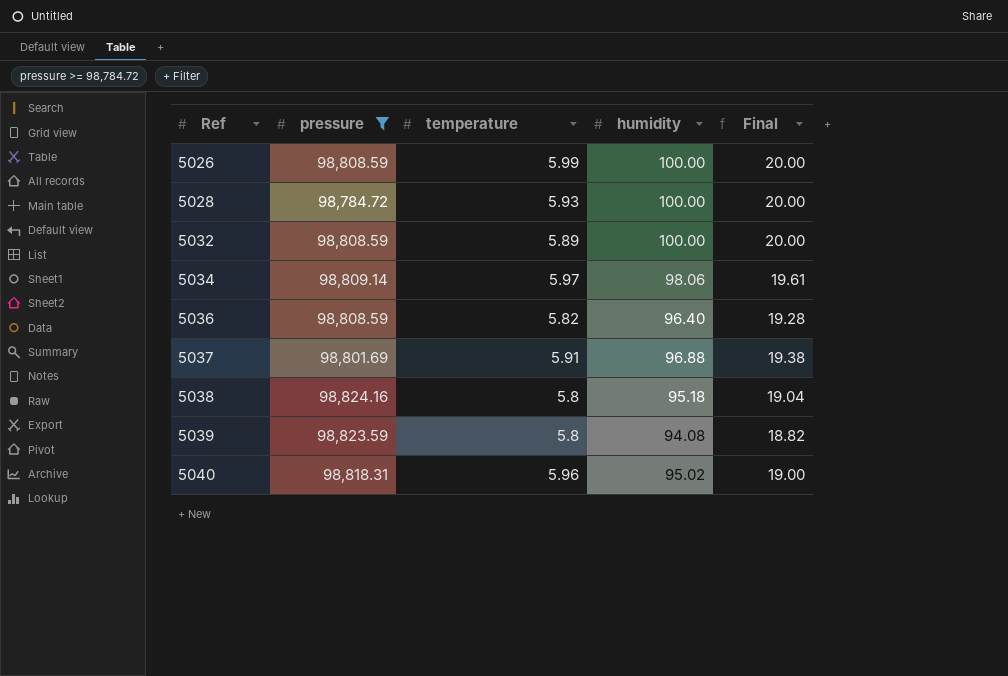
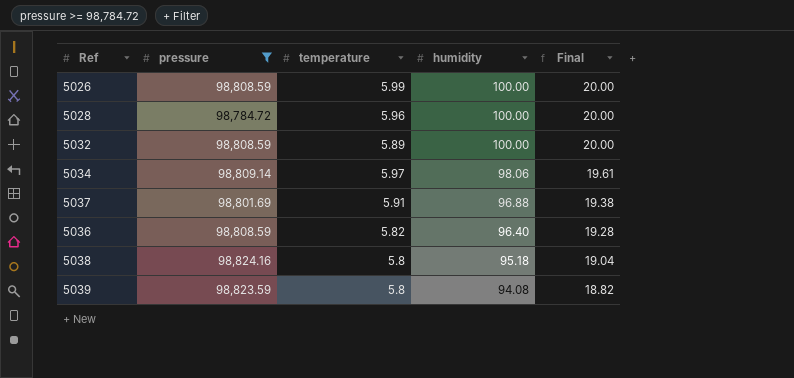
row order: Ref ascending -> humidity descending
row 5040: 98,818.31 | 5.96 | 95.02 | 19.00 -> none
5028 | temperature: 5.93 -> 5.96

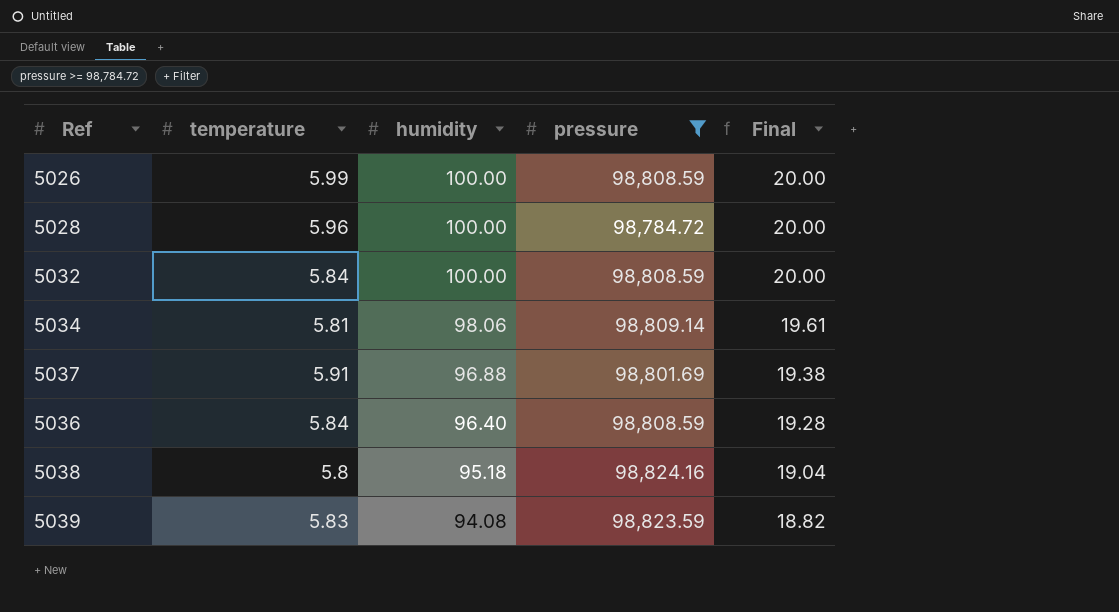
column pressure | position: 2 -> 4
5032 | temperature: 5.89 -> 5.84
5034 | temperature: 5.97 -> 5.81
5036 | temperature: 5.82 -> 5.84
5039 | temperature: 5.8 -> 5.83

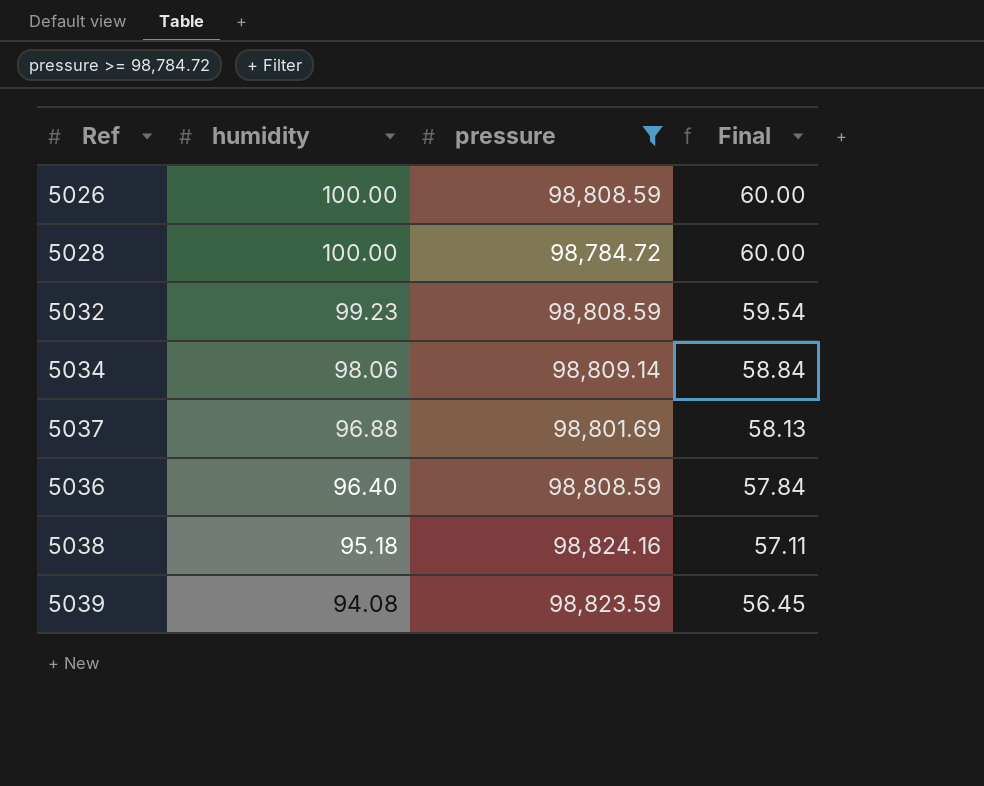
column temperature | position: 2 -> none
column Final | formula: [humidity] * 0.2 -> [humidity] * 0.6
5032 | humidity: 100.00 -> 99.23

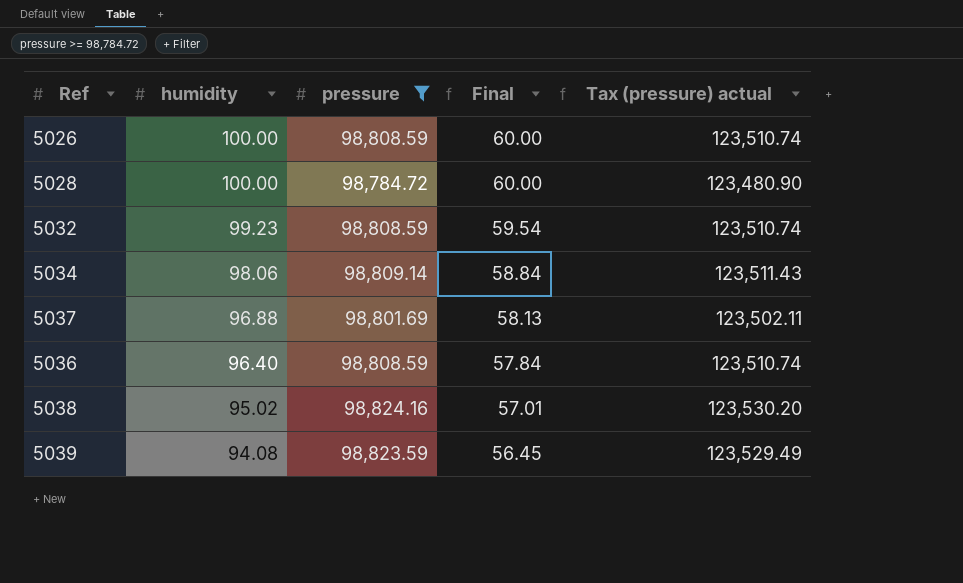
column Tax (pressure) actual | formula: none -> [pressure] * 1.25
5038 | humidity: 95.18 -> 95.02
5038 | Final: 57.11 -> 57.01

